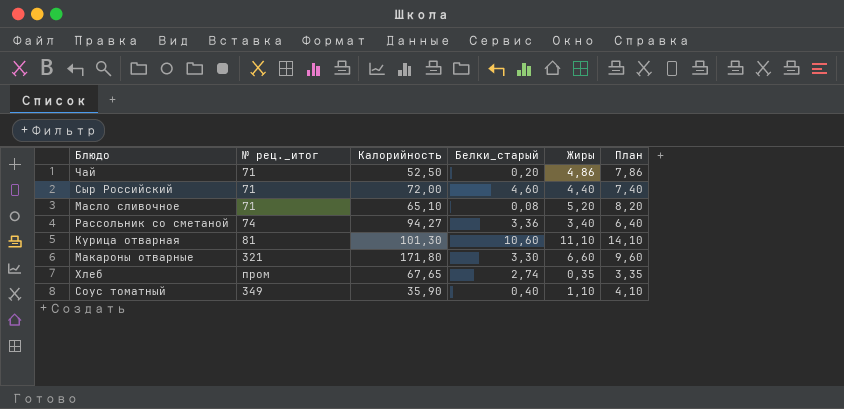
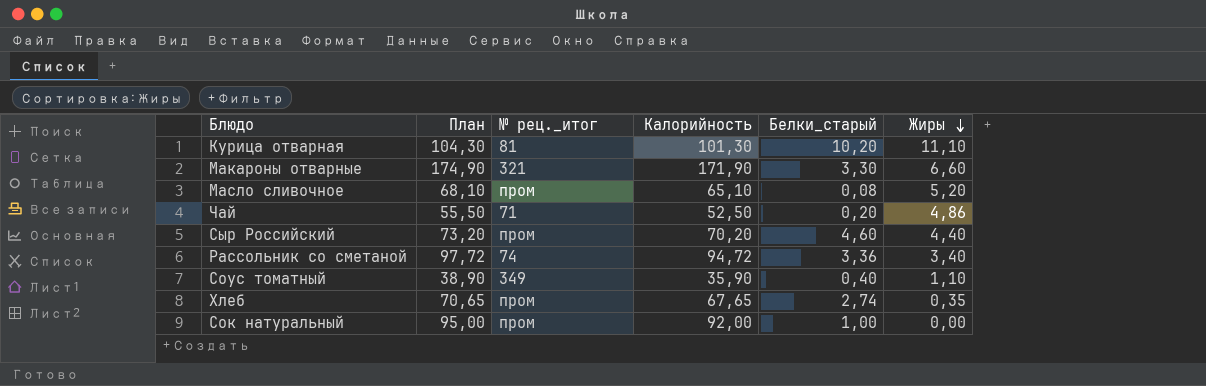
row order: none -> Жиры descending
column План | formula: [Жиры] + 3 -> [Калорийность] + 3
column План | position: 6 -> 2
Курица отварная | Белки_старый: 10,60 -> 10,20
Макароны отварные | Калорийность: 171,80 -> 171,90
Масло сливочное | № рец._итог: 71 -> пром
Сыр Российский | № рец._итог: 71 -> пром
Сыр Российский | Калорийность: 72,00 -> 70,20
Рассольник со сметаной | Калорийность: 94,27 -> 94,72
row Сок натуральный: none -> 95,00 | пром | 92,00 | 1,00 | 0,00

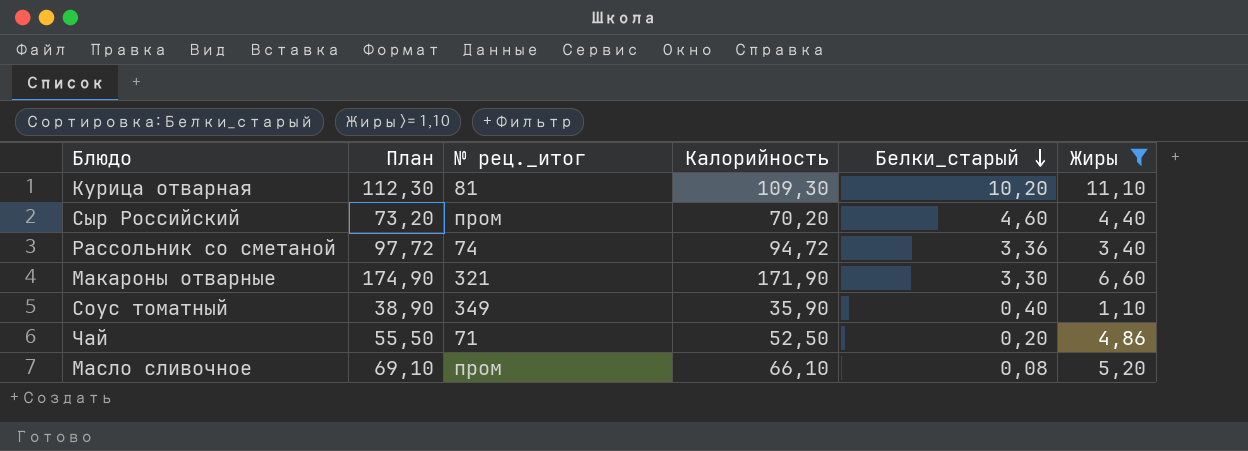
filter: none -> Жиры >= 1,10
row order: Жиры descending -> Белки_старый descending
Курица отварная | План: 104,30 -> 112,30
Курица отварная | Калорийность: 101,30 -> 109,30
Масло сливочное | План: 68,10 -> 69,10
Масло сливочное | Калорийность: 65,10 -> 66,10

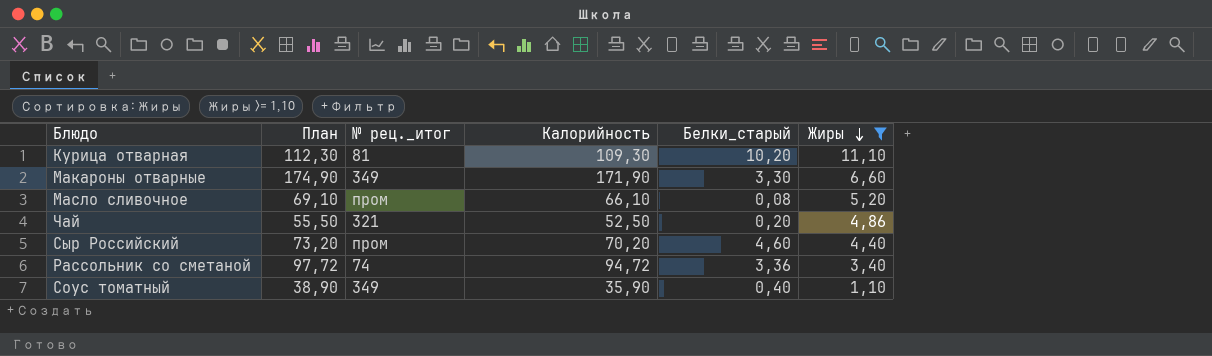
row order: Белки_старый descending -> Жиры descending
Макароны отварные | № рец._итог: 321 -> 349
Чай | № рец._итог: 71 -> 321

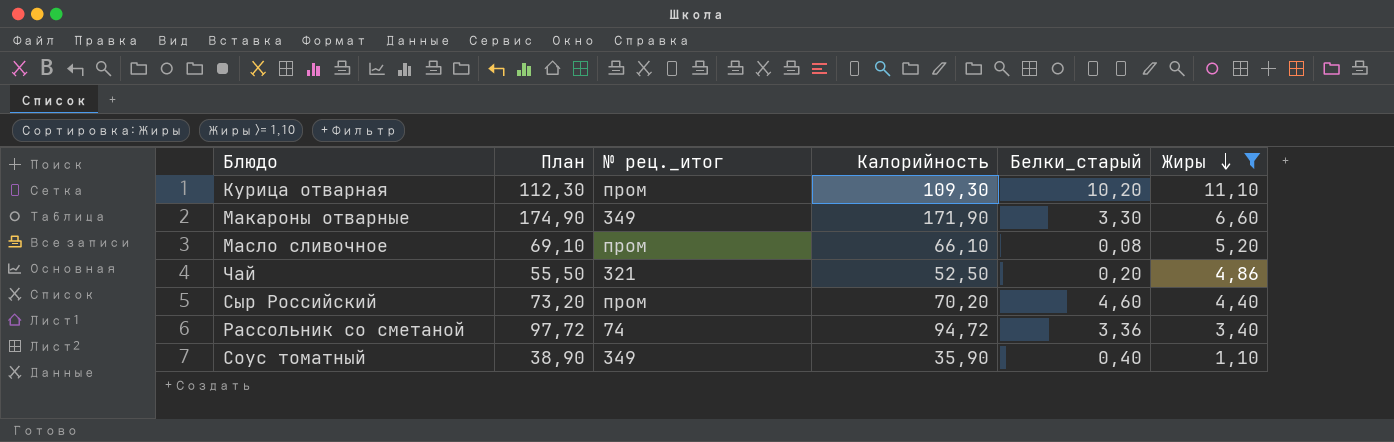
Курица отварная | № рец._итог: 81 -> пром

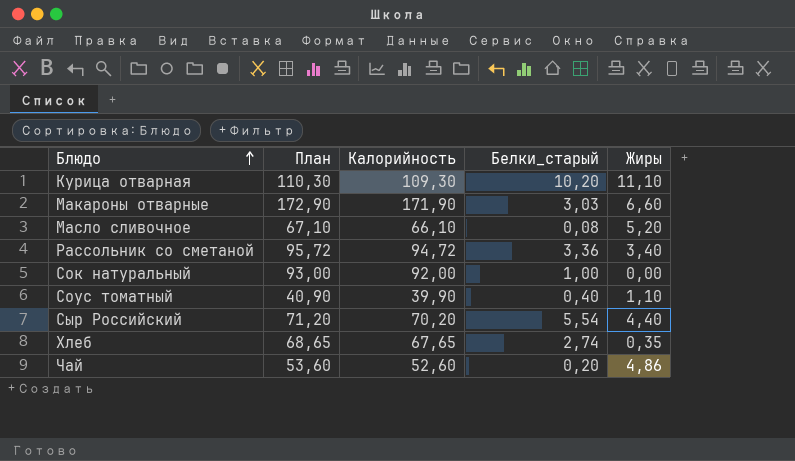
filter: Жиры >= 1,10 -> none
row order: Жиры descending -> Блюдо ascending
column № рец._итог | position: 3 -> none
column План | formula: [Калорийность] + 3 -> [Калорийность] + 1
Макароны отварные | Белки_старый: 3,30 -> 3,03
Соус томатный | Калорийность: 35,90 -> 39,90
Сыр Российский | Белки_старый: 4,60 -> 5,54
Чай | Калорийность: 52,50 -> 52,60

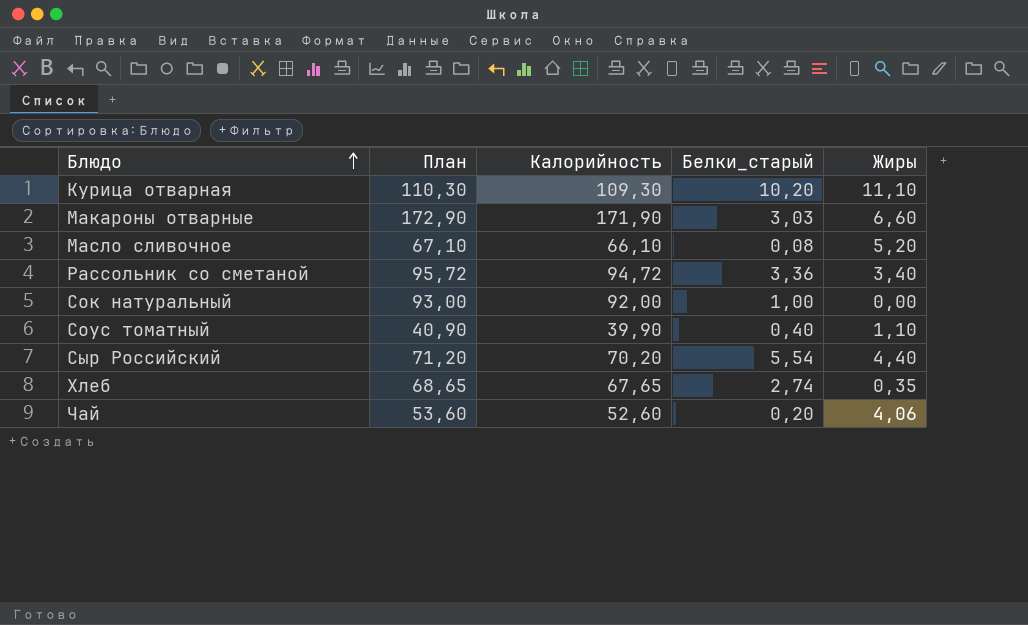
Чай | Жиры: 4,86 -> 4,06

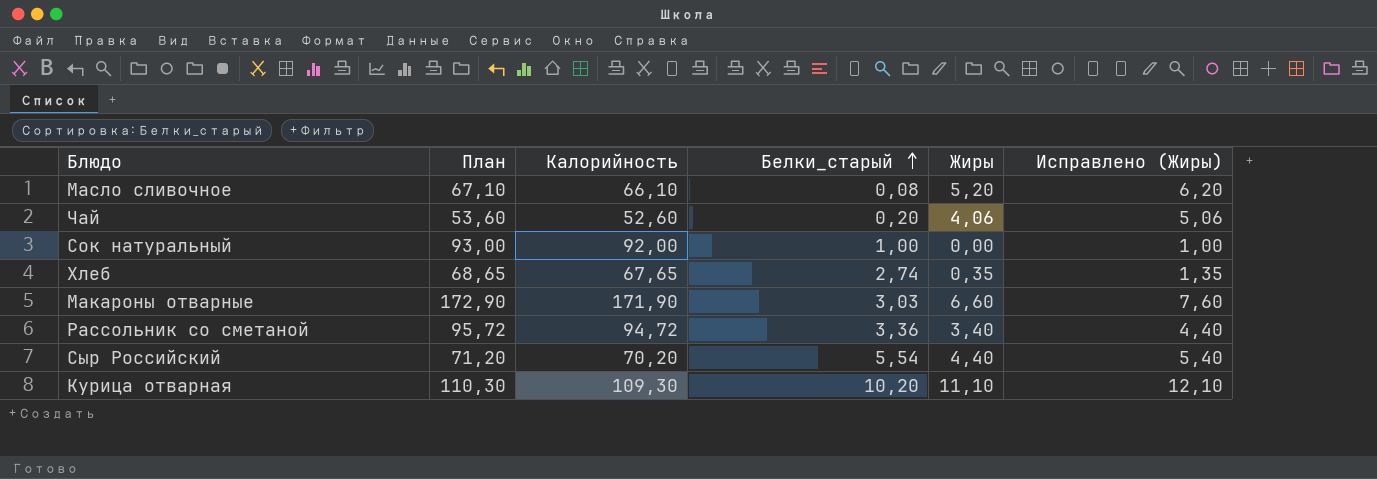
row order: Блюдо ascending -> Белки_старый ascending
column Исправлено (Жиры) | formula: none -> [Жиры] + 1
row Соус томатный: 40,90 | 39,90 | 0,40 | 1,10 -> none

